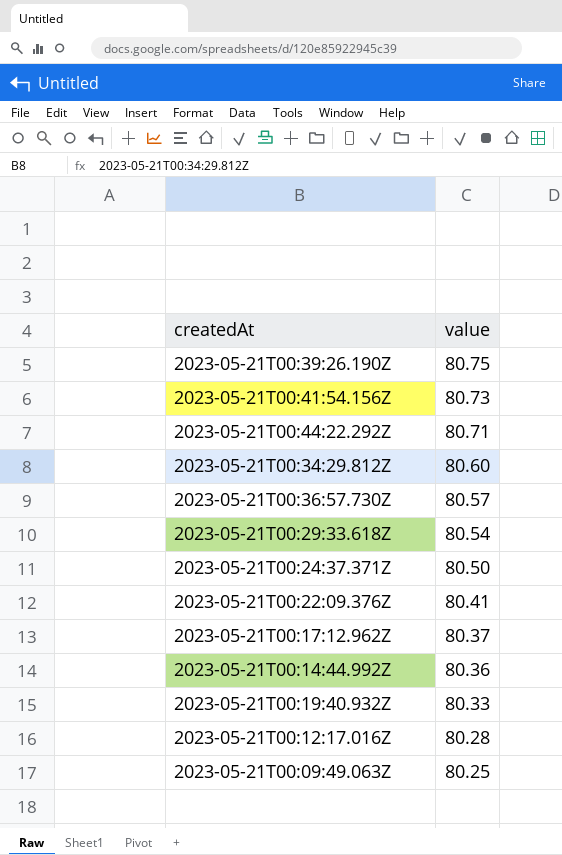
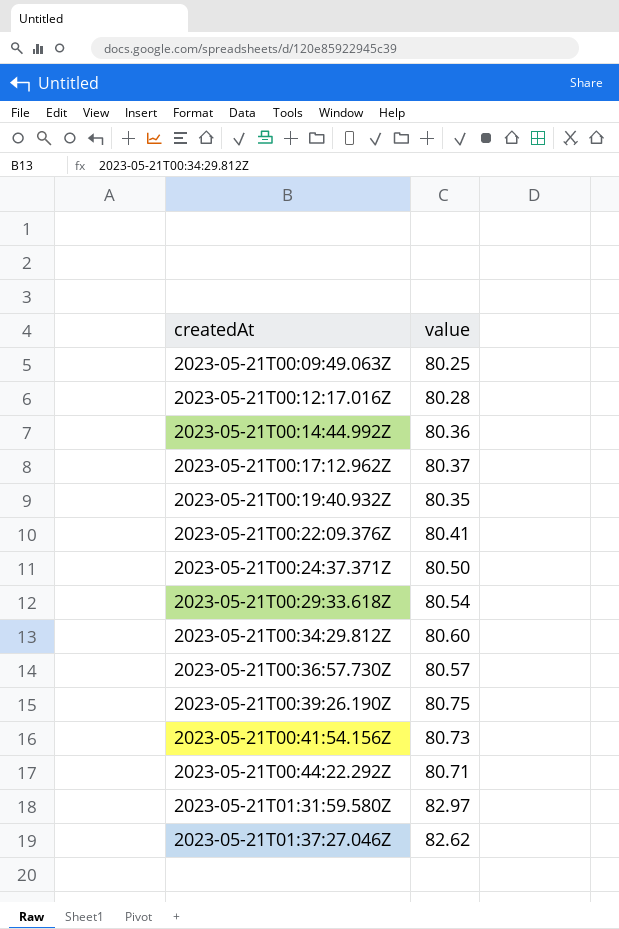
row order: value descending -> createdAt ascending
2023-05-21T00:19:40.932Z | value: 80.33 -> 80.35
row 2023-05-21T01:31:59.580Z: none -> 82.97
row 2023-05-21T01:37:27.046Z: none -> 82.62

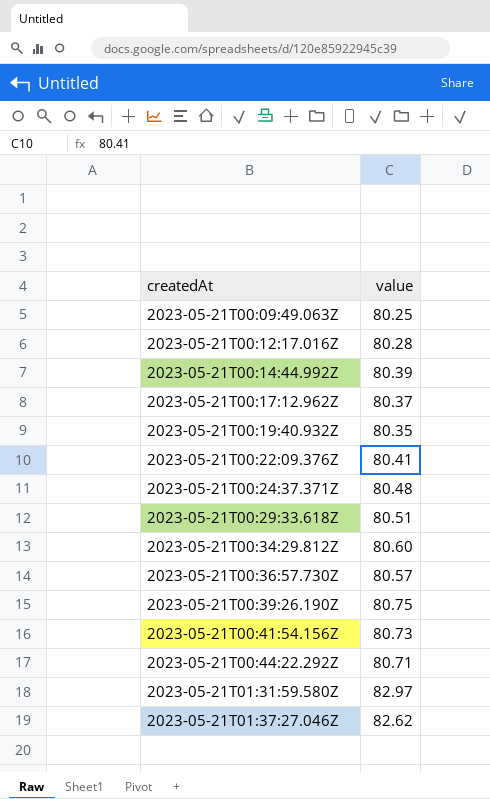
2023-05-21T00:14:44.992Z | value: 80.36 -> 80.39
2023-05-21T00:24:37.371Z | value: 80.50 -> 80.48
2023-05-21T00:29:33.618Z | value: 80.54 -> 80.51

